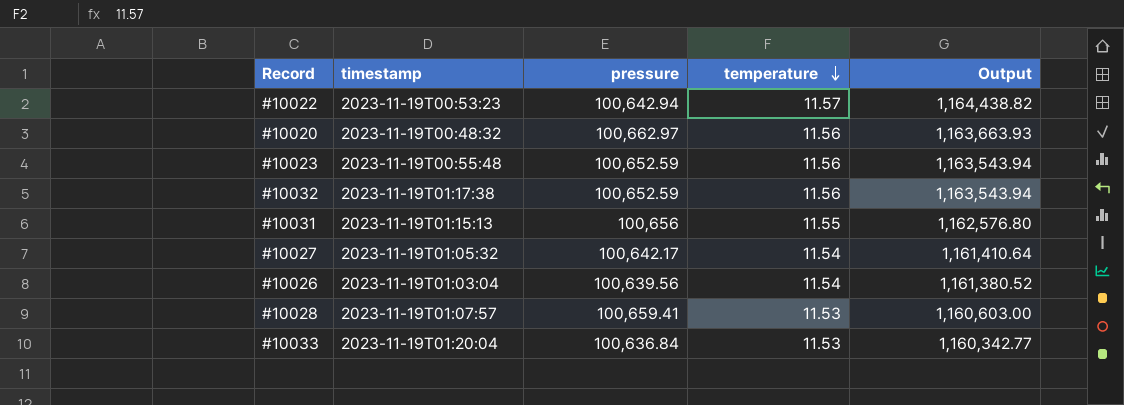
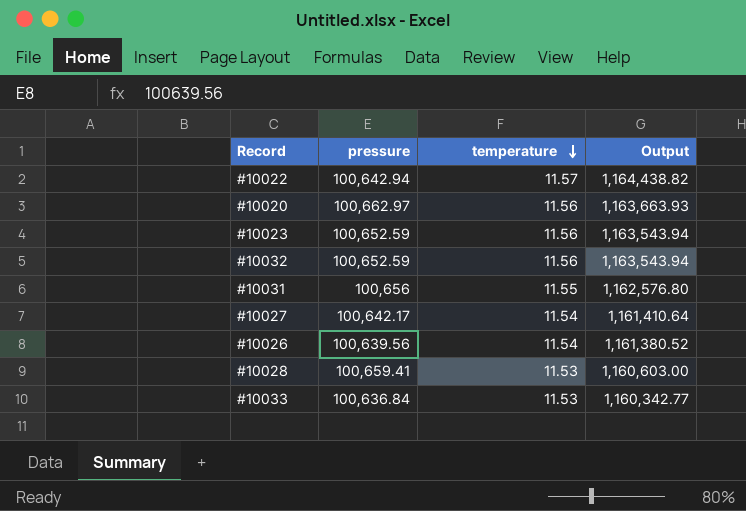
column timestamp | position: 2 -> none

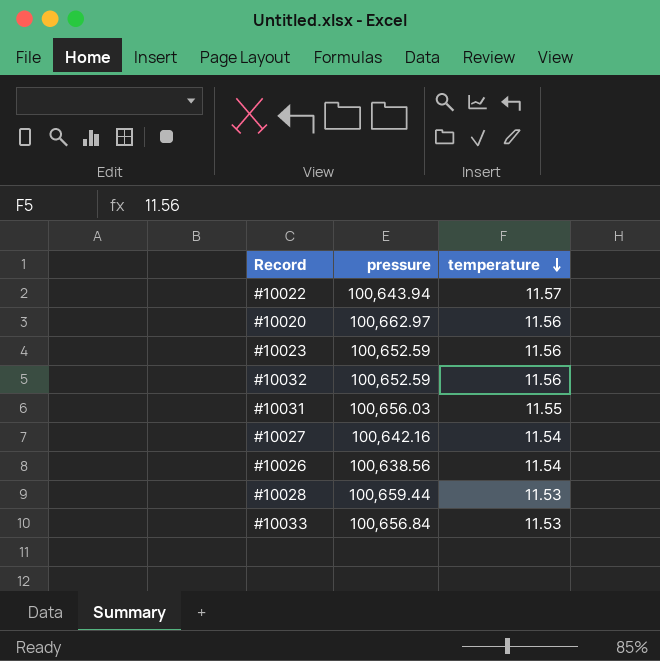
column Output | formula: [pressure] * [temperature] -> none
#10022 | pressure: 100,642.94 -> 100,643.94
#10031 | pressure: 100,656 -> 100,656.03
#10027 | pressure: 100,642.17 -> 100,642.16
#10026 | pressure: 100,639.56 -> 100,638.56
#10028 | pressure: 100,659.41 -> 100,659.44
#10033 | pressure: 100,636.84 -> 100,656.84

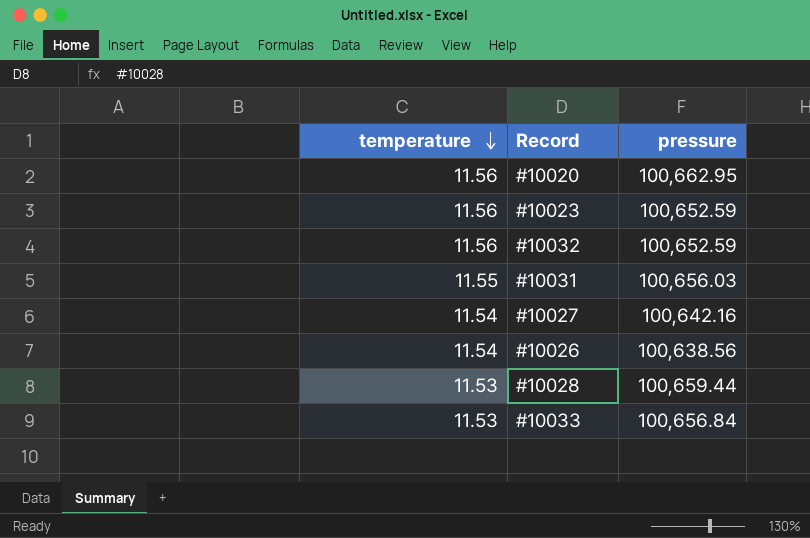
column temperature | position: 3 -> 1
row #10022: 100,643.94 | 11.57 -> none
#10020 | pressure: 100,662.97 -> 100,662.95

